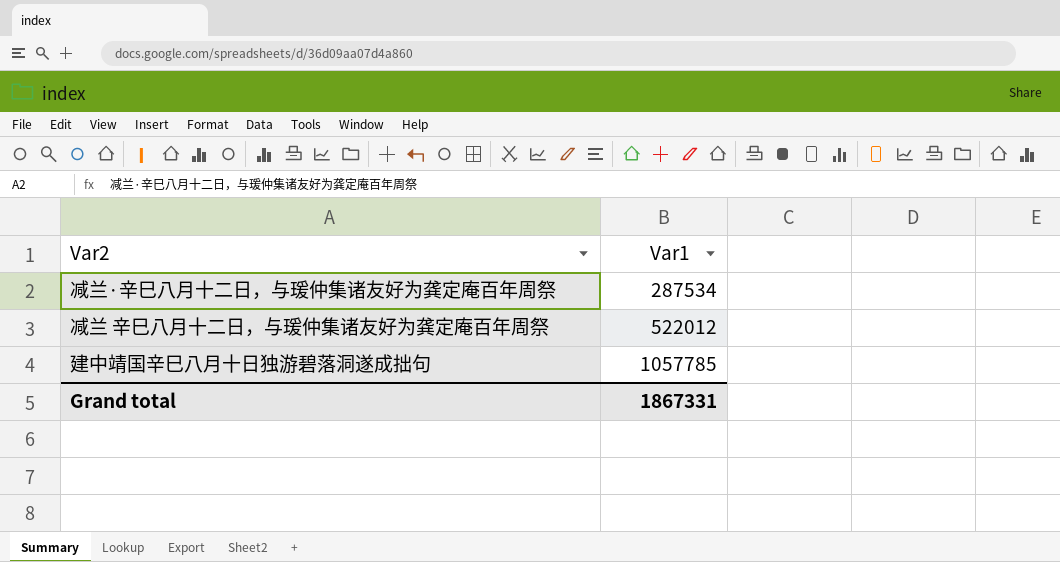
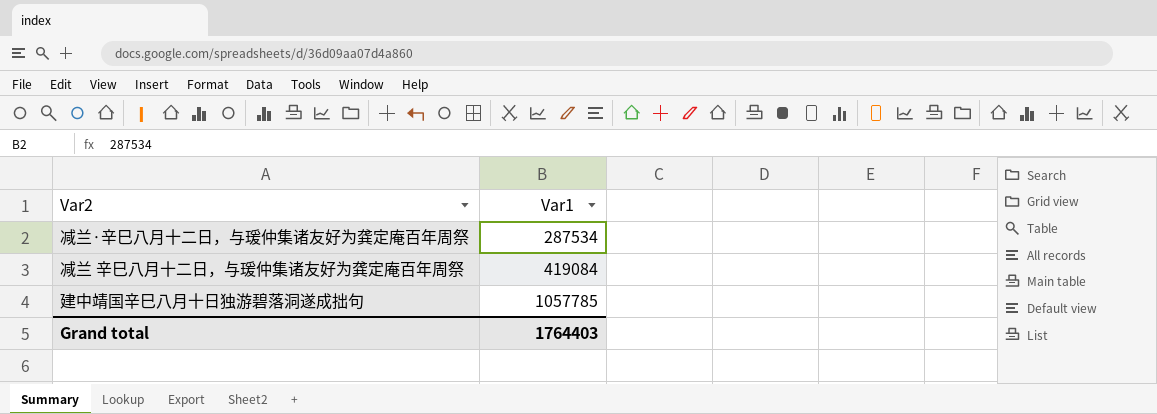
减兰 辛巳八月十二日，与瑗仲集诸友好为龚定庵百年周祭 | Var1: 522012 -> 419084
Grand total | Var1: 1867331 -> 1764403

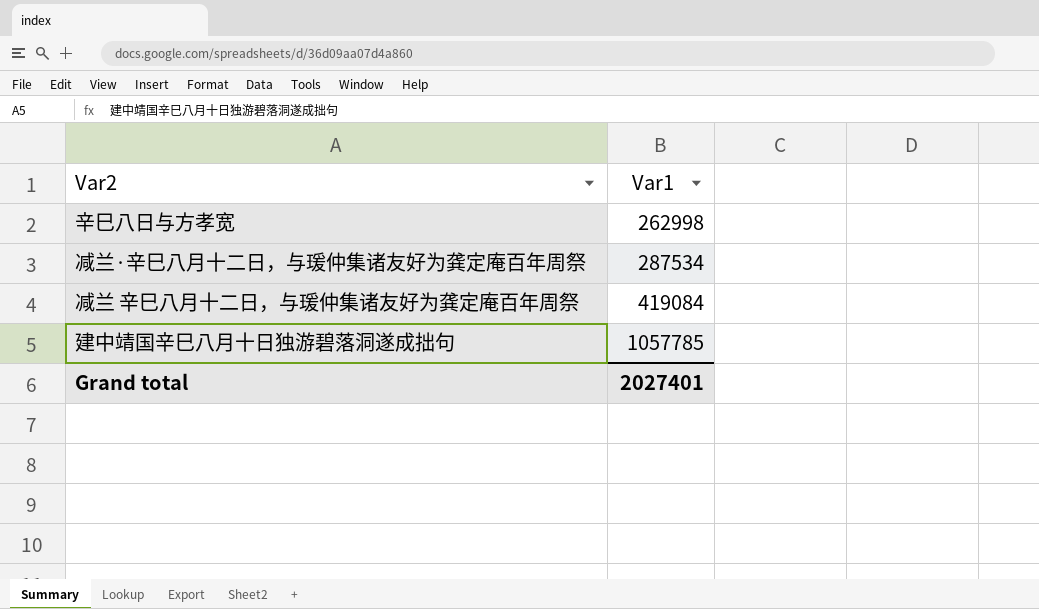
row 辛巳八日与方孝宽: none -> 262998
Grand total | Var1: 1764403 -> 2027401

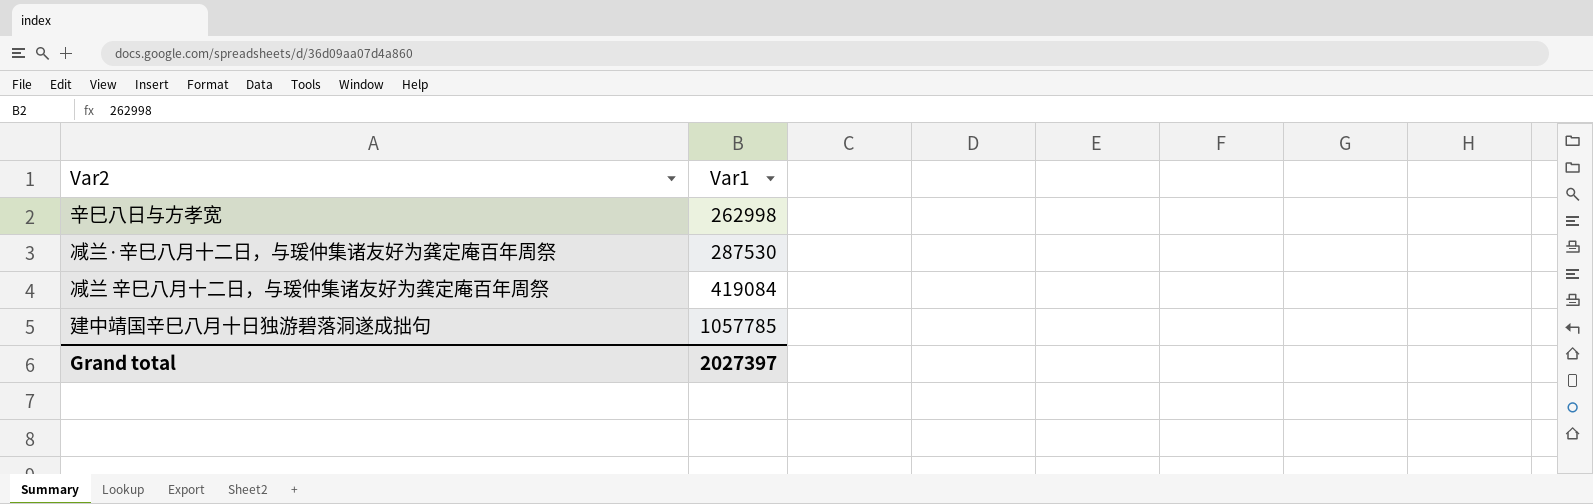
减兰·辛巳八月十二日，与瑗仲集诸友好为龚定庵百年周祭 | Var1: 287534 -> 287530
Grand total | Var1: 2027401 -> 2027397

